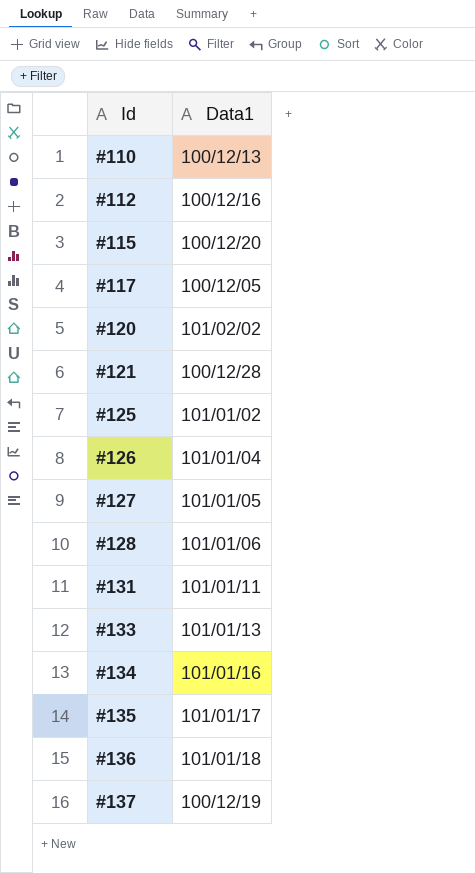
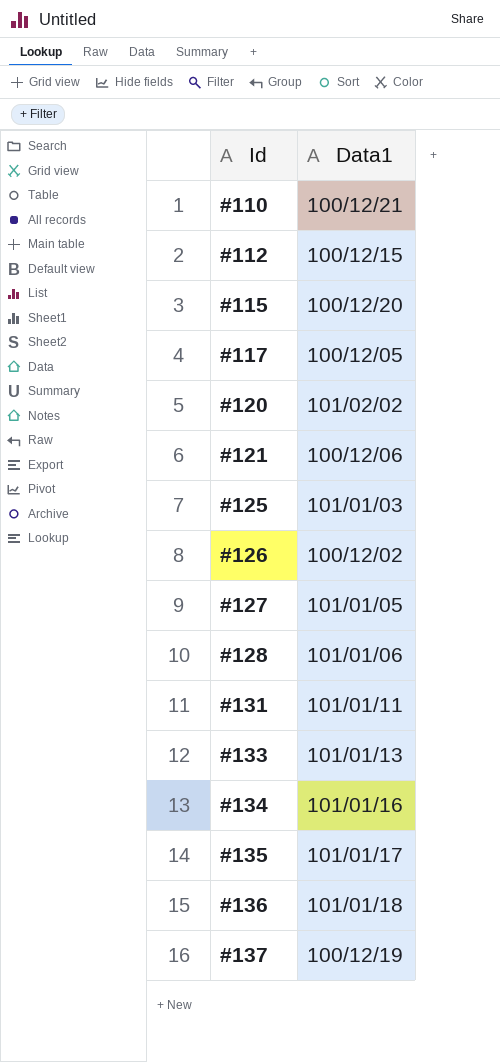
#110 | Data1: 100/12/13 -> 100/12/21
#112 | Data1: 100/12/16 -> 100/12/15
#121 | Data1: 100/12/28 -> 100/12/06
#125 | Data1: 101/01/02 -> 101/01/03
#126 | Data1: 101/01/04 -> 100/12/02

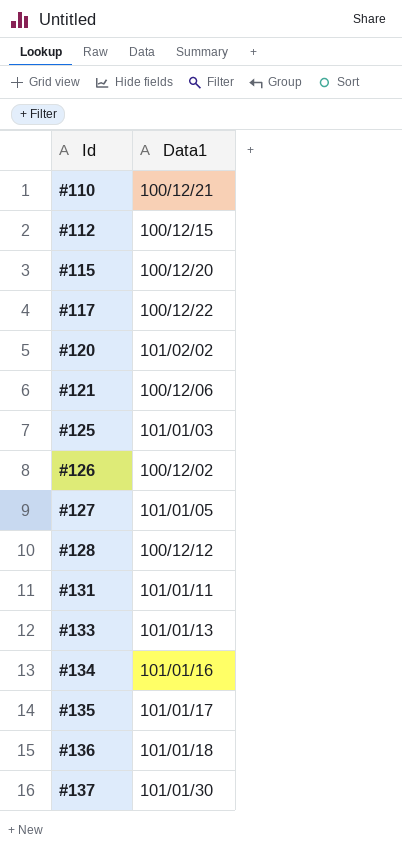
#117 | Data1: 100/12/05 -> 100/12/22
#128 | Data1: 101/01/06 -> 100/12/12
#137 | Data1: 100/12/19 -> 101/01/30

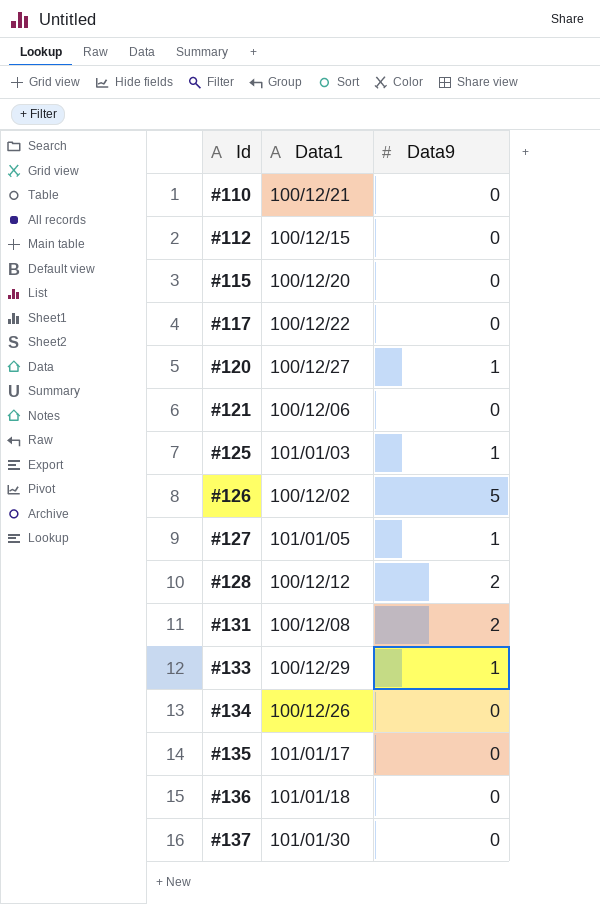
column Data9 | position: none -> 3
#120 | Data1: 101/02/02 -> 100/12/27
#131 | Data1: 101/01/11 -> 100/12/08
#133 | Data1: 101/01/13 -> 100/12/29
#134 | Data1: 101/01/16 -> 100/12/26

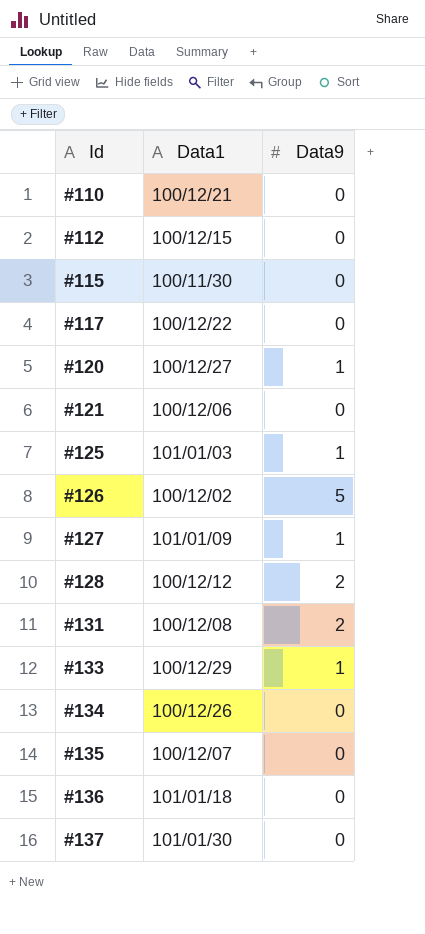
#115 | Data1: 100/12/20 -> 100/11/30
#127 | Data1: 101/01/05 -> 101/01/09
#135 | Data1: 101/01/17 -> 100/12/07

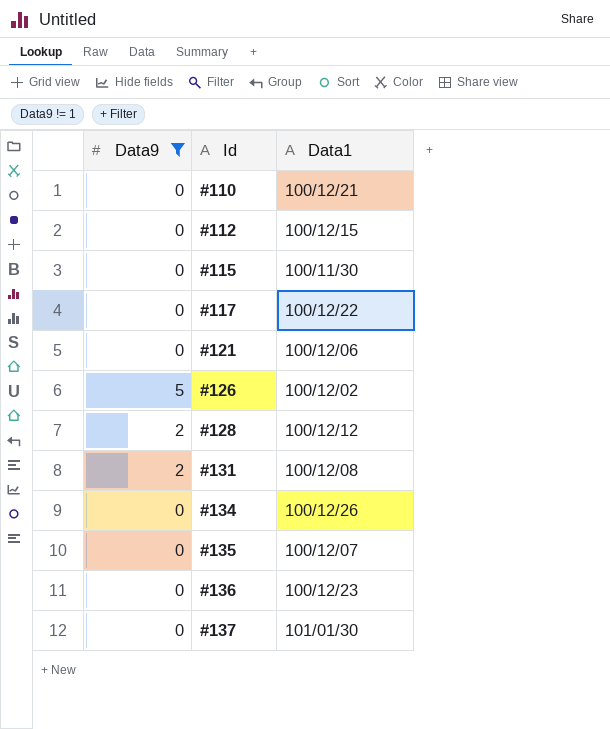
filter: none -> Data9 != 1
column Data9 | position: 3 -> 1
#136 | Data1: 101/01/18 -> 100/12/23

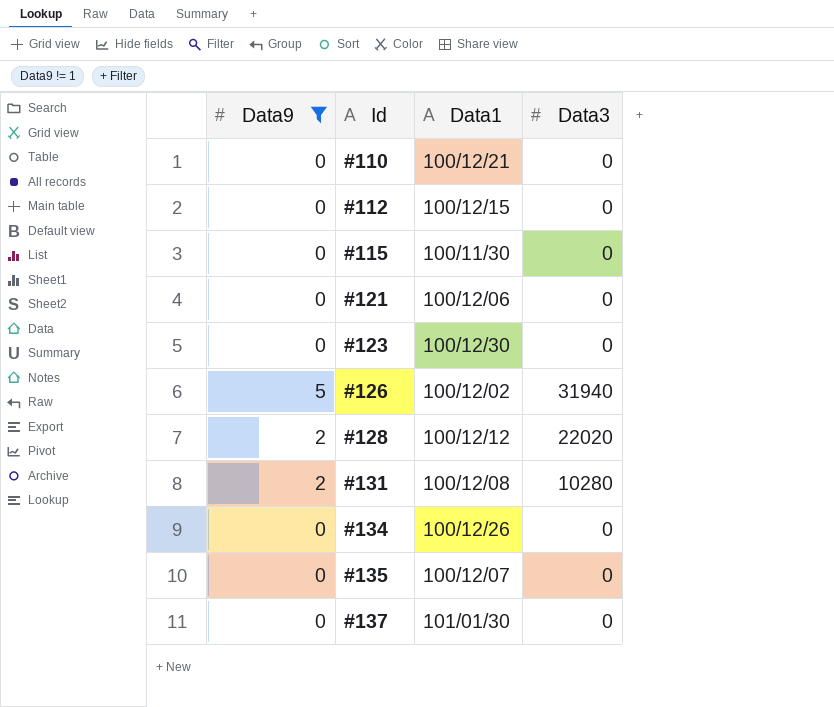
column Data3 | position: none -> 4
row #117: 0 | 100/12/22 -> none
row #136: 0 | 100/12/23 -> none
row #123: none -> 0 | 100/12/30 | 0

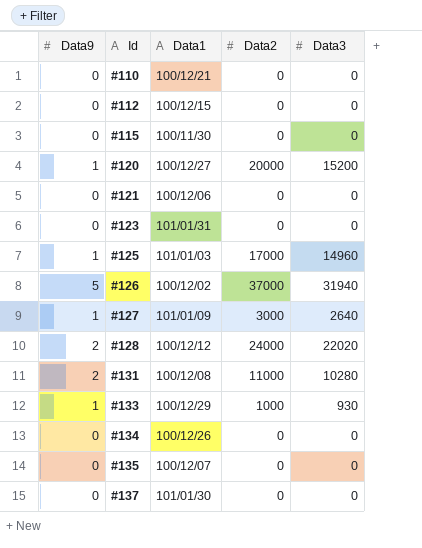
filter: Data9 != 1 -> none
column Data2 | position: none -> 4
#123 | Data1: 100/12/30 -> 101/01/31

